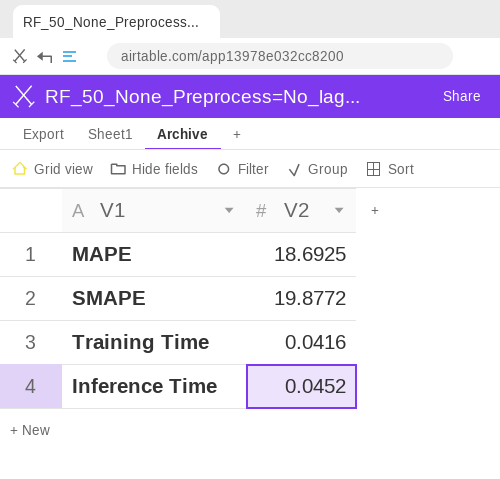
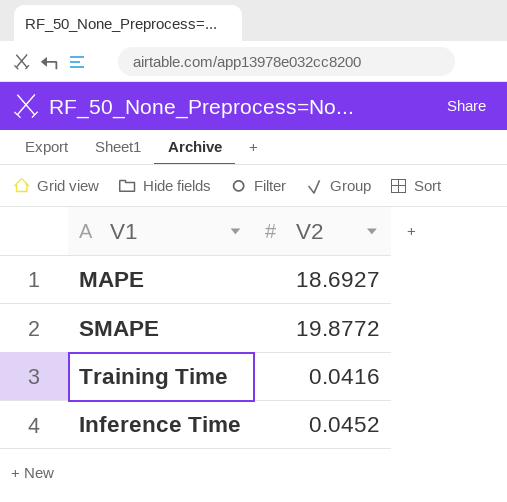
MAPE | V2: 18.6925 -> 18.6927

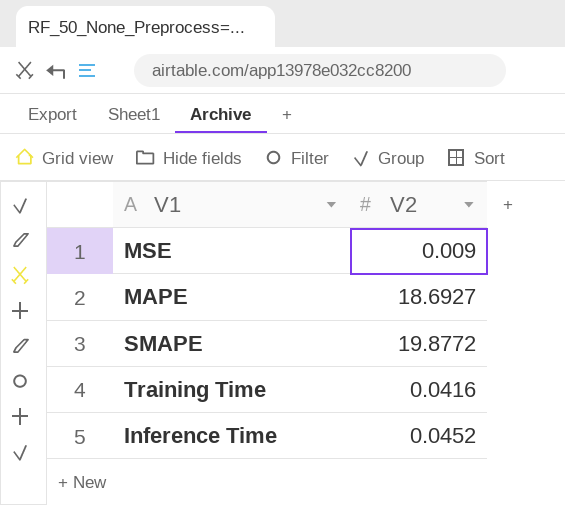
row MSE: none -> 0.009

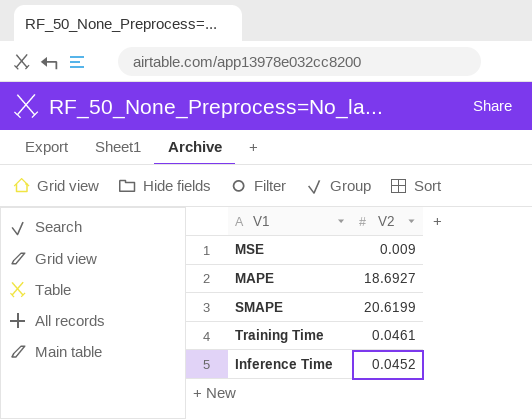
SMAPE | V2: 19.8772 -> 20.6199
Training Time | V2: 0.0416 -> 0.0461

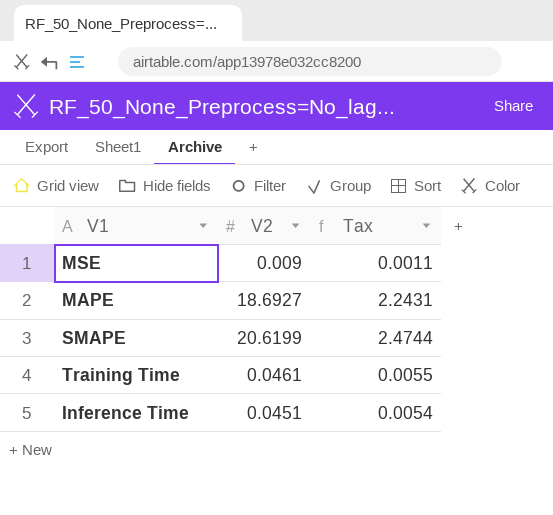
column Tax | formula: none -> [V2] * 0.12
Inference Time | V2: 0.0452 -> 0.0451

